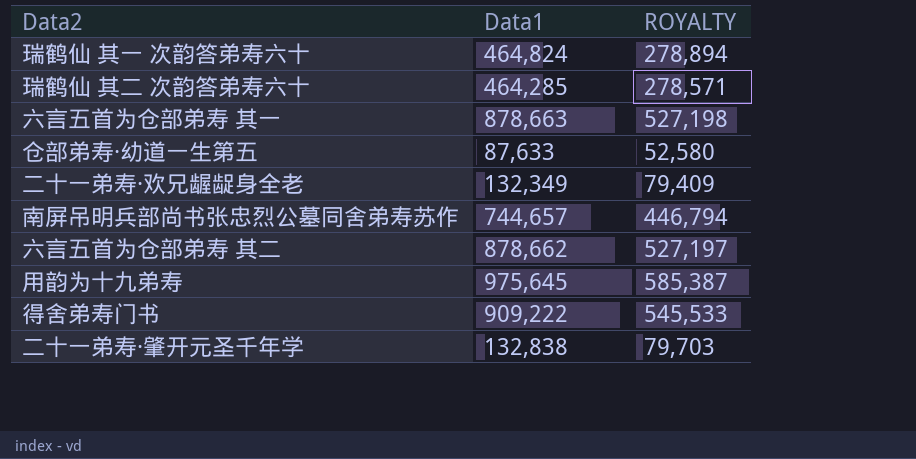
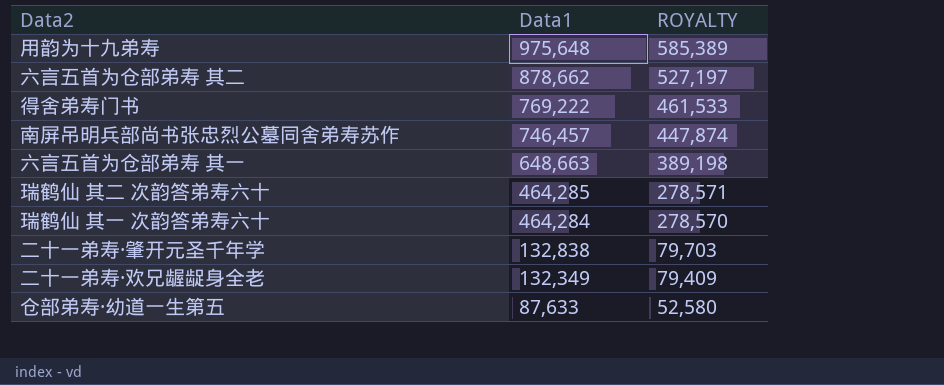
row order: none -> Data1 descending
用韵为十九弟寿 | Data1: 975,645 -> 975,648
用韵为十九弟寿 | ROYALTY: 585,387 -> 585,389
得舍弟寿门书 | Data1: 909,222 -> 769,222
得舍弟寿门书 | ROYALTY: 545,533 -> 461,533
南屏吊明兵部尚书张忠烈公墓同舍弟寿苏作 | Data1: 744,657 -> 746,457
南屏吊明兵部尚书张忠烈公墓同舍弟寿苏作 | ROYALTY: 446,794 -> 447,874
六言五首为仓部弟寿 其一 | Data1: 878,663 -> 648,663
六言五首为仓部弟寿 其一 | ROYALTY: 527,198 -> 389,198
瑞鹤仙 其一 次韵答弟寿六十 | Data1: 464,824 -> 464,284
瑞鹤仙 其一 次韵答弟寿六十 | ROYALTY: 278,894 -> 278,570

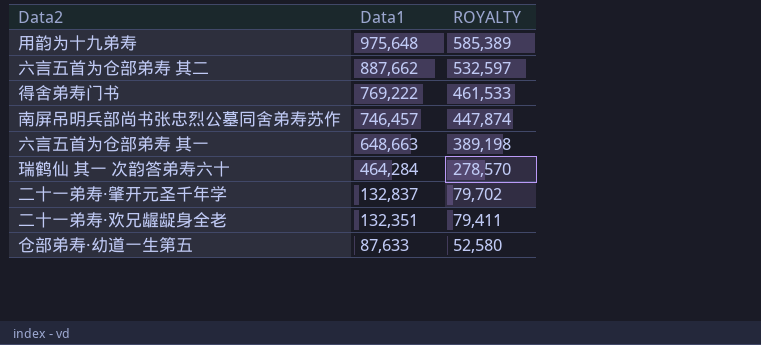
row 瑞鹤仙 其二 次韵答弟寿六十: 464,285 | 278,571 -> none
六言五首为仓部弟寿 其二 | Data1: 878,662 -> 887,662
六言五首为仓部弟寿 其二 | ROYALTY: 527,197 -> 532,597
二十一弟寿·肇开元圣千年学 | Data1: 132,838 -> 132,837
二十一弟寿·肇开元圣千年学 | ROYALTY: 79,703 -> 79,702
二十一弟寿·欢兄龌龊身全老 | Data1: 132,349 -> 132,351
二十一弟寿·欢兄龌龊身全老 | ROYALTY: 79,409 -> 79,411

